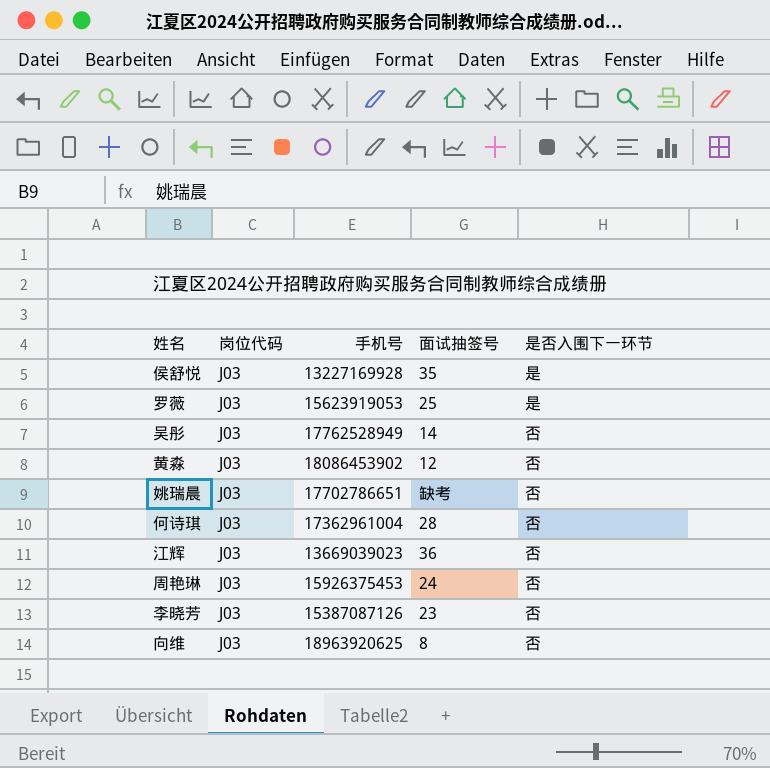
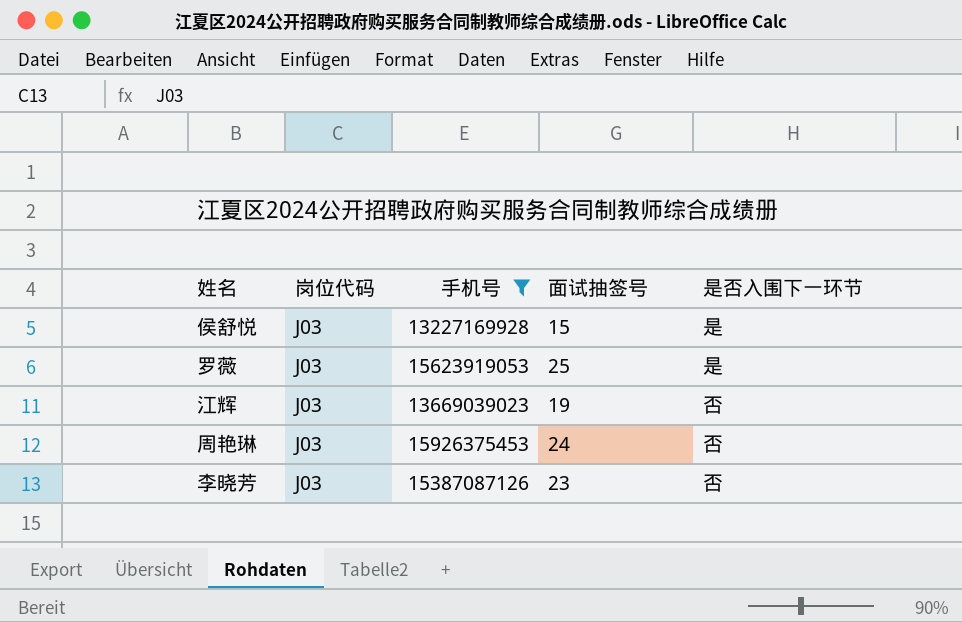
filter: none -> 手机号 <= 15926375453
侯舒悦 | 面试抽签号: 35 -> 15
江辉 | 面试抽签号: 36 -> 19

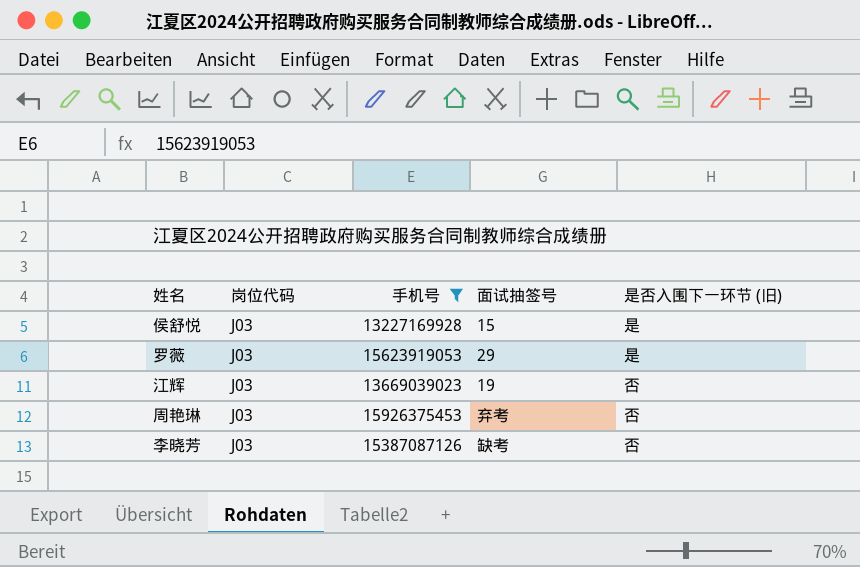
column name: 是否入围下一环节 -> 是否入围下一环节 (旧)
罗薇 | 面试抽签号: 25 -> 29
周艳琳 | 面试抽签号: 24 -> 弃考
李晓芳 | 面试抽签号: 23 -> 缺考

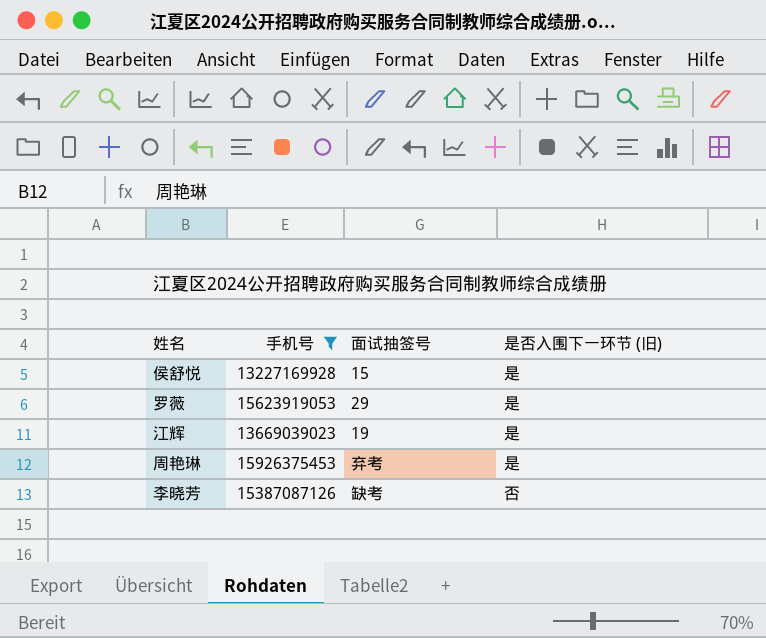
column 岗位代码 | position: 2 -> none
江辉 | 是否入围下一环节 (旧): 否 -> 是
周艳琳 | 是否入围下一环节 (旧): 否 -> 是

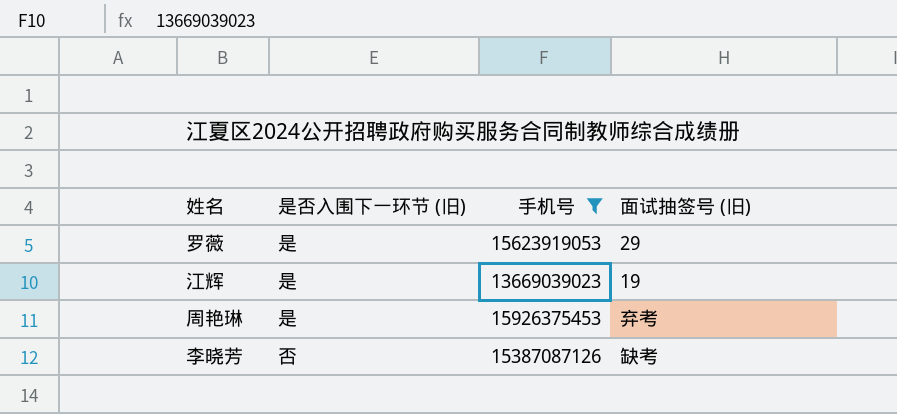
column 是否入围下一环节 (旧) | position: 4 -> 2
column name: 面试抽签号 -> 面试抽签号 (旧)
row 侯舒悦: 13227169928 | 15 | 是 -> none

